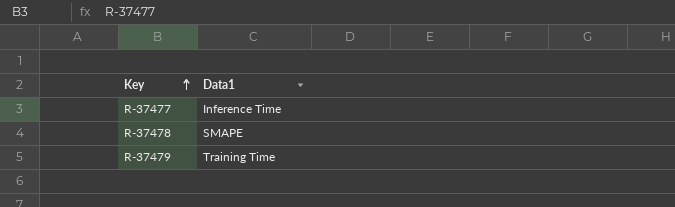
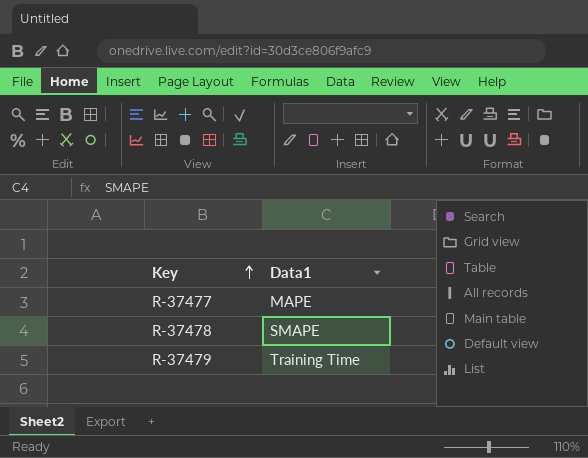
R-37477 | Data1: Inference Time -> MAPE

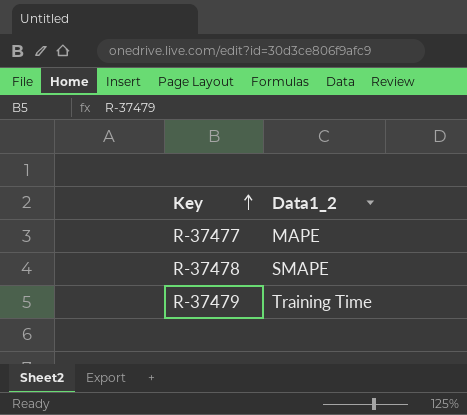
column name: Data1 -> Data1_2

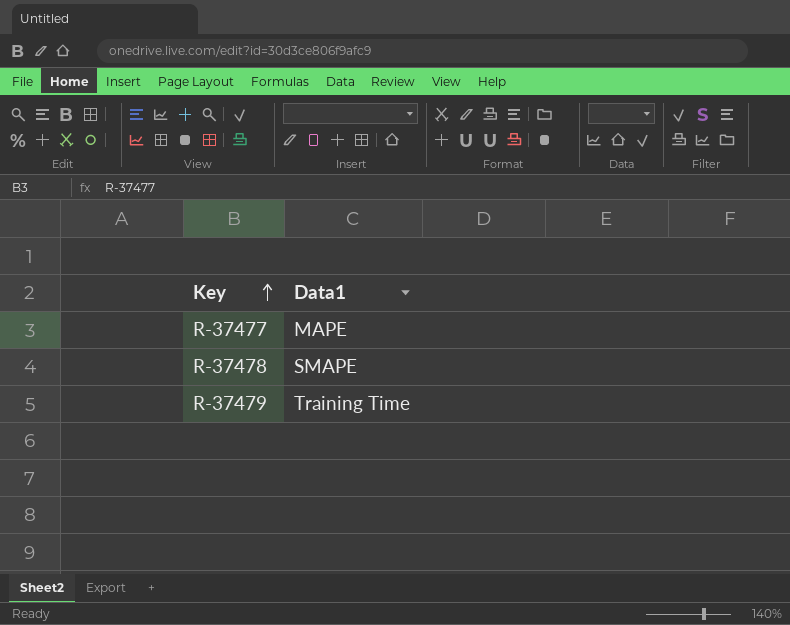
column name: Data1_2 -> Data1

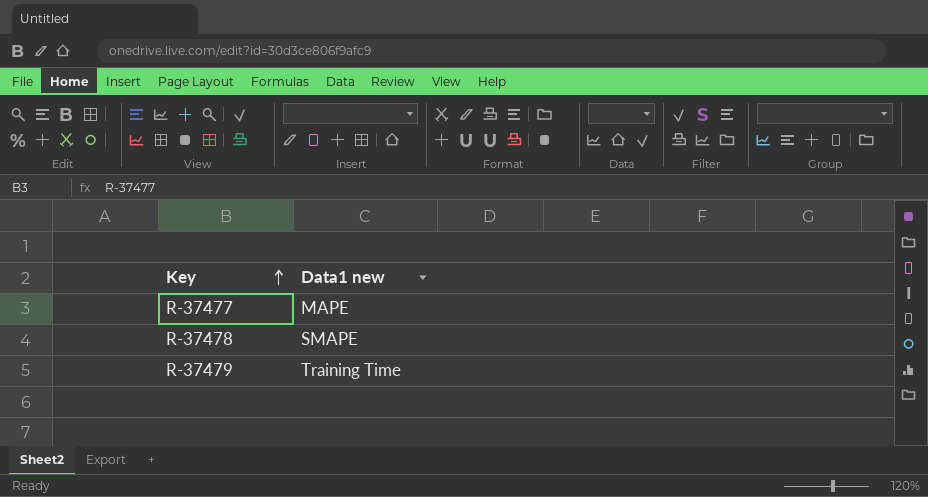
column name: Data1 -> Data1 new

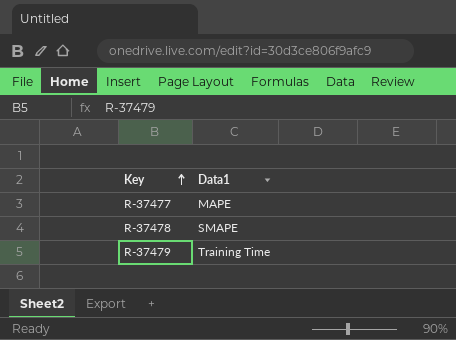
column name: Data1 new -> Data1

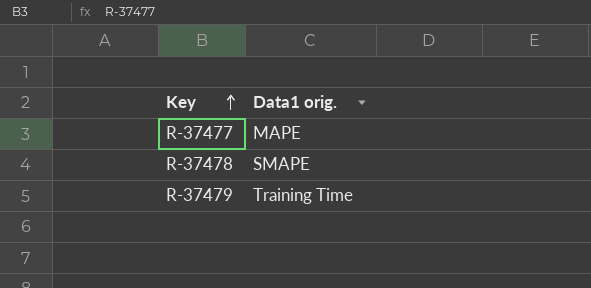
column name: Data1 -> Data1 orig.

